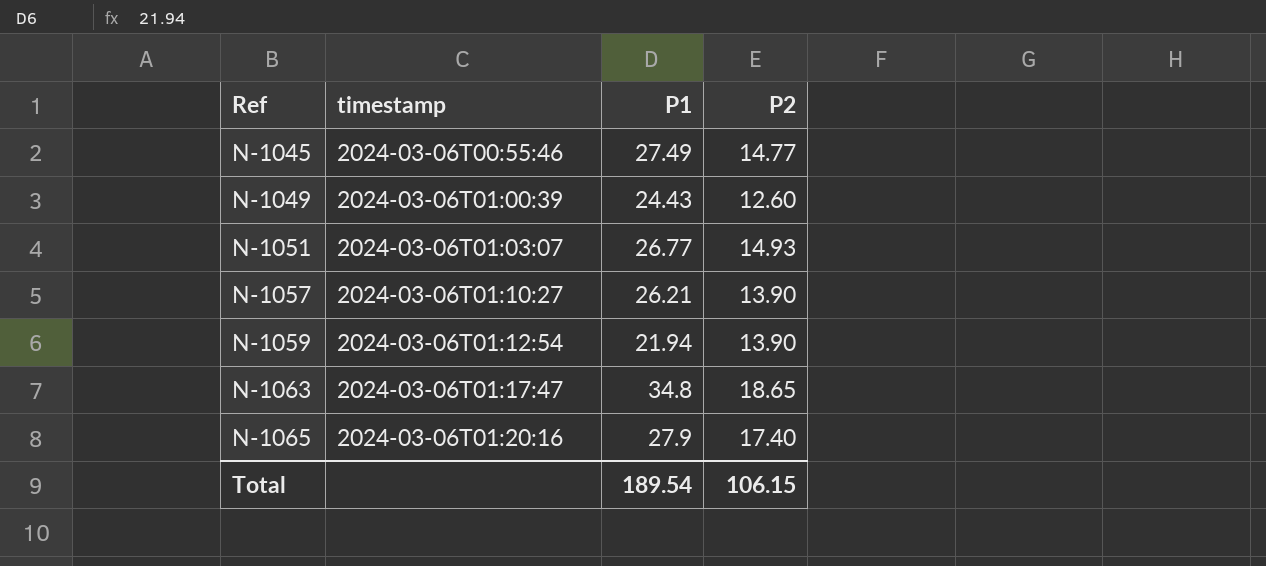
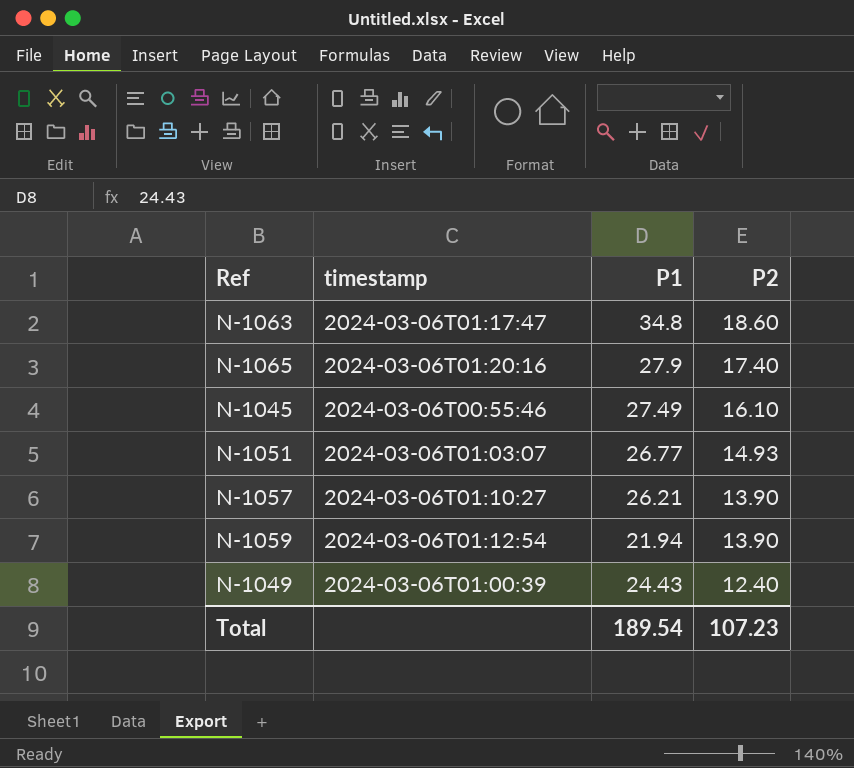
row order: Ref ascending -> P2 descending
N-1063 | P2: 18.65 -> 18.60
N-1045 | P2: 14.77 -> 16.10
N-1049 | P2: 12.60 -> 12.40
Total | P2: 106.15 -> 107.23

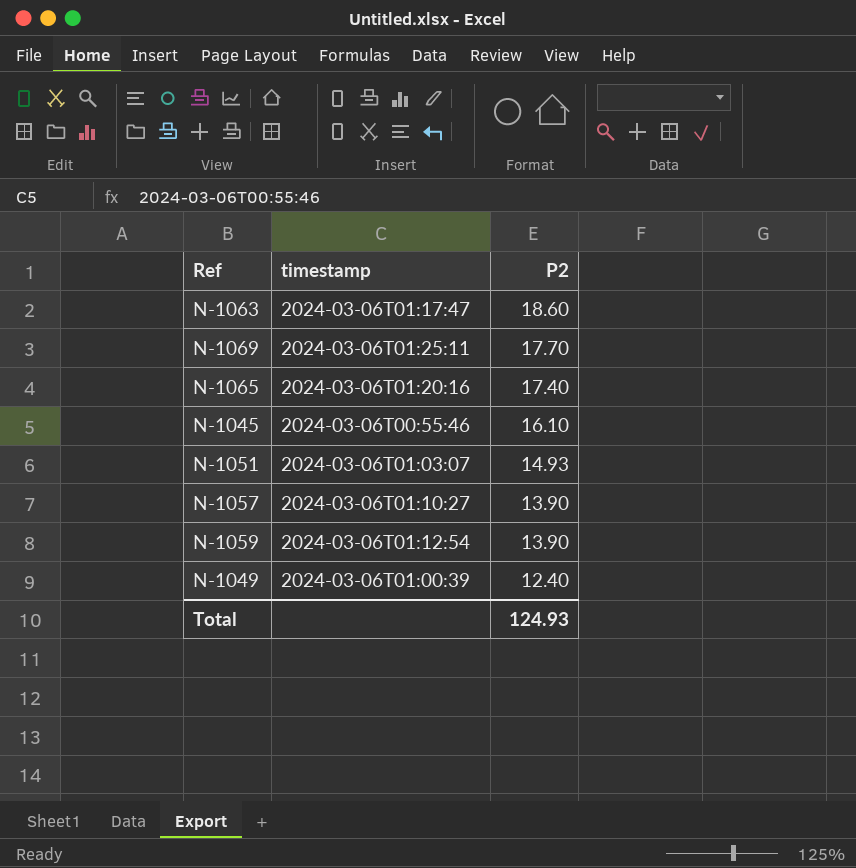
column P1 | position: 3 -> none
row N-1069: none -> 2024-03-06T01:25:11 | 17.70
Total | P2: 107.23 -> 124.93

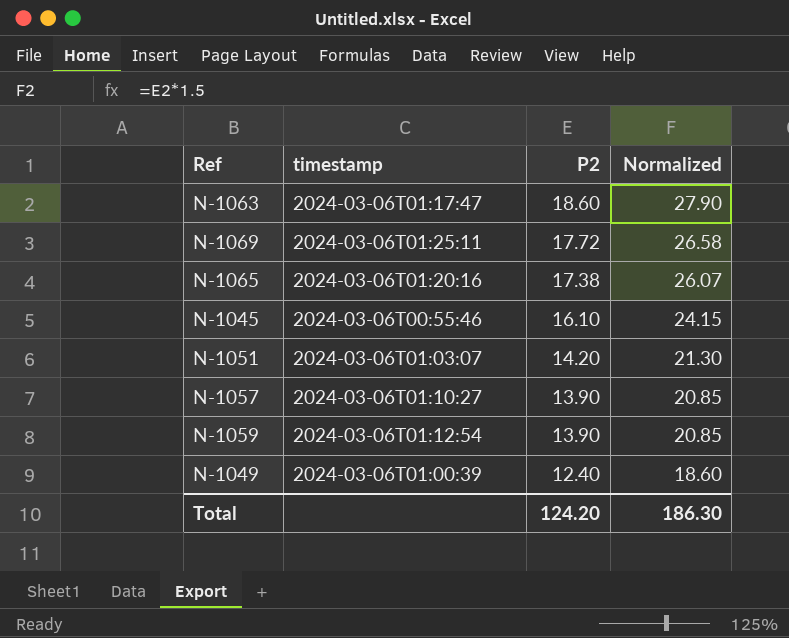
column Normalized | formula: none -> [P2] * 1.5
N-1069 | P2: 17.70 -> 17.72
N-1065 | P2: 17.40 -> 17.38
N-1051 | P2: 14.93 -> 14.20
Total | P2: 124.93 -> 124.20

